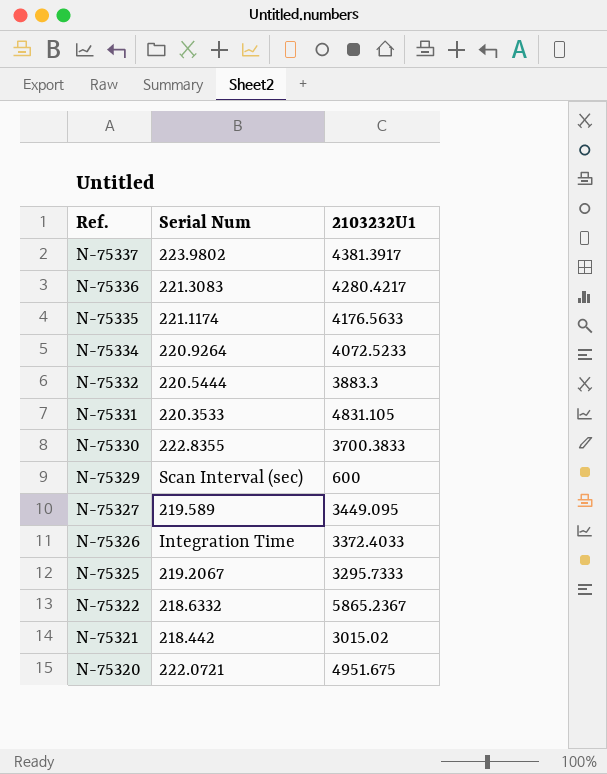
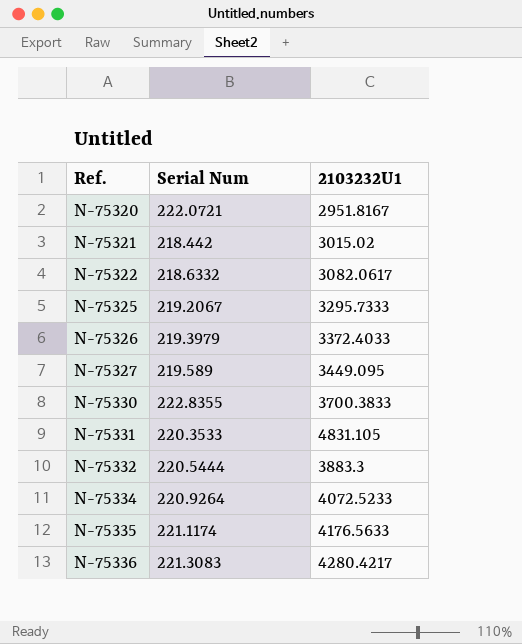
row order: Ref. descending -> Ref. ascending
row N-75337: 223.9802 | 4381.3917 -> none
row N-75329: Scan Interval (sec) | 600 -> none
N-75320 | 2103232U1: 4951.675 -> 2951.8167
N-75322 | 2103232U1: 5865.2367 -> 3082.0617
N-75326 | Serial Num: Integration Time -> 219.3979

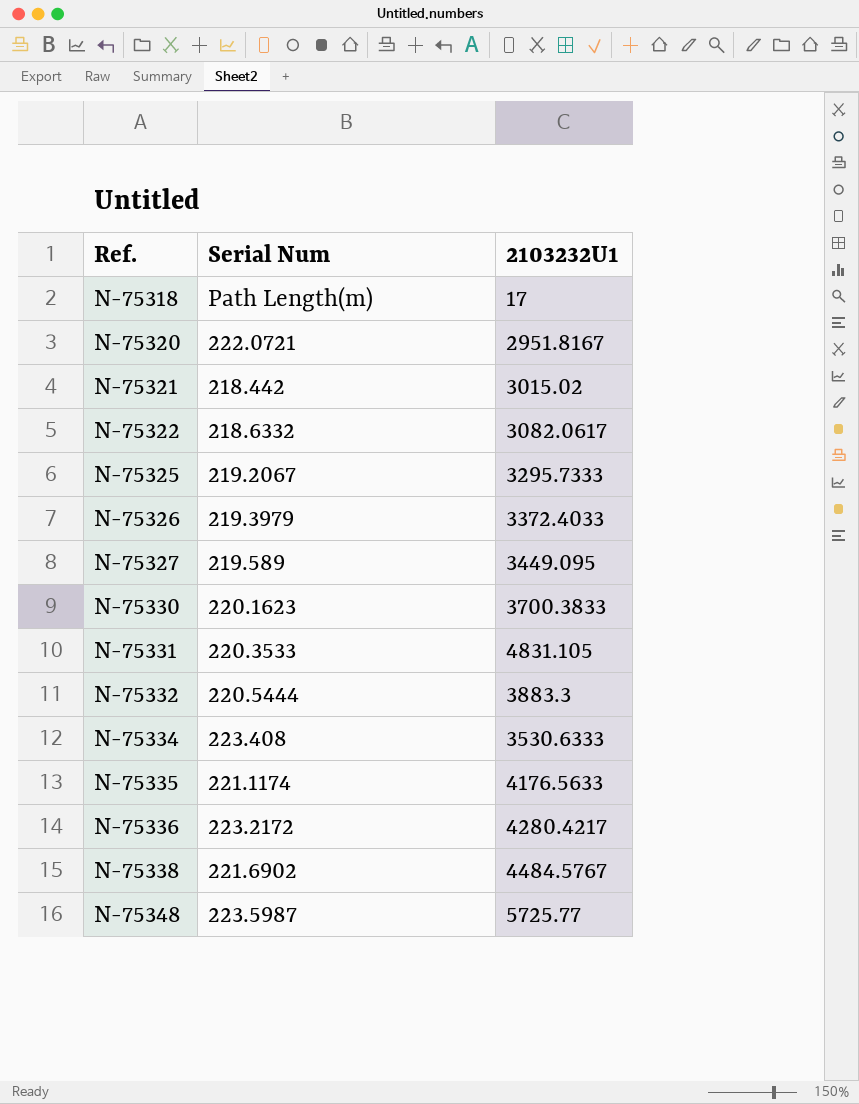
row N-75318: none -> Path Length(m) | 17
N-75330 | Serial Num: 222.8355 -> 220.1623
N-75334 | Serial Num: 220.9264 -> 223.408
N-75334 | 2103232U1: 4072.5233 -> 3530.6333
N-75336 | Serial Num: 221.3083 -> 223.2172
row N-75338: none -> 221.6902 | 4484.5767
row N-75348: none -> 223.5987 | 5725.77

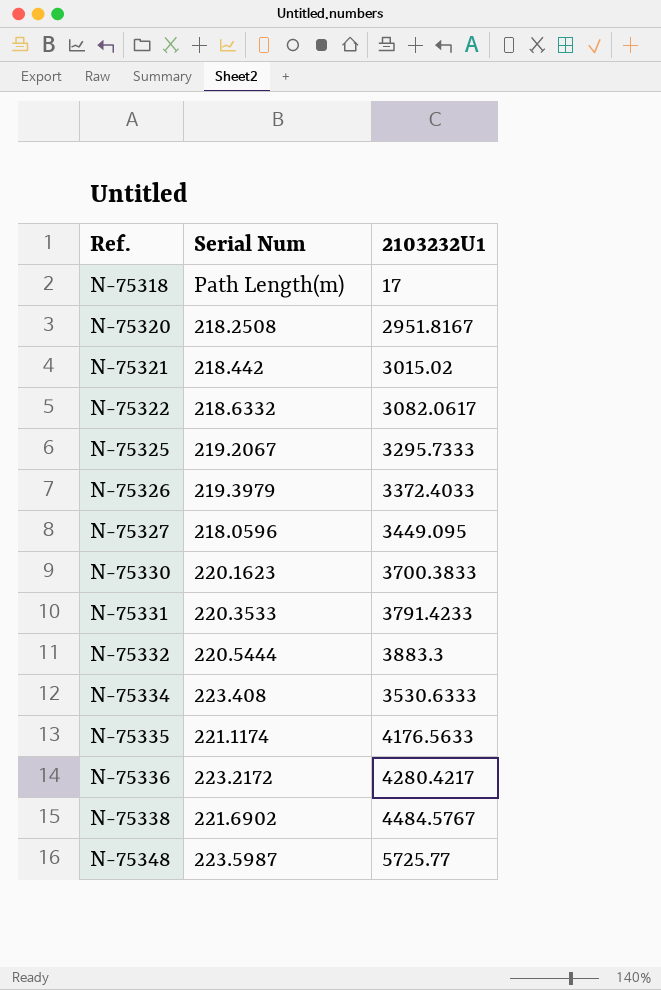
N-75320 | Serial Num: 222.0721 -> 218.2508
N-75327 | Serial Num: 219.589 -> 218.0596
N-75331 | 2103232U1: 4831.105 -> 3791.4233

